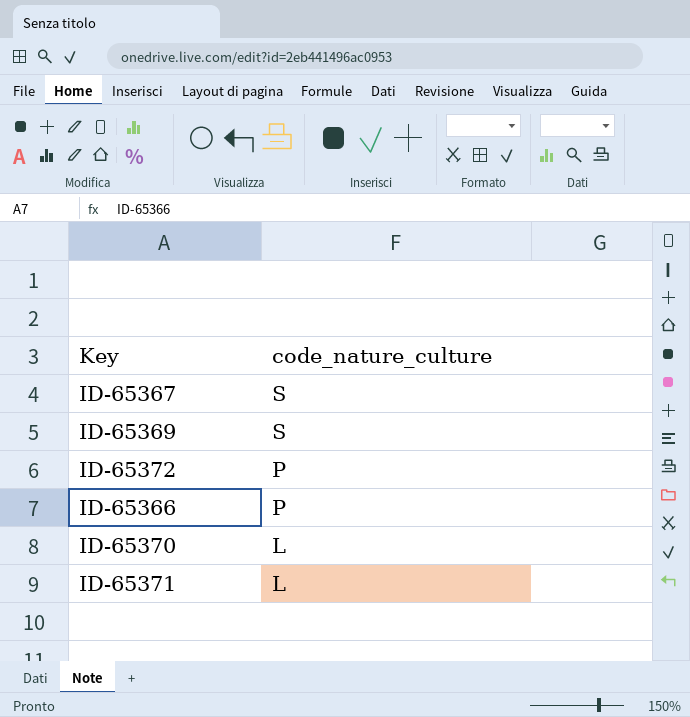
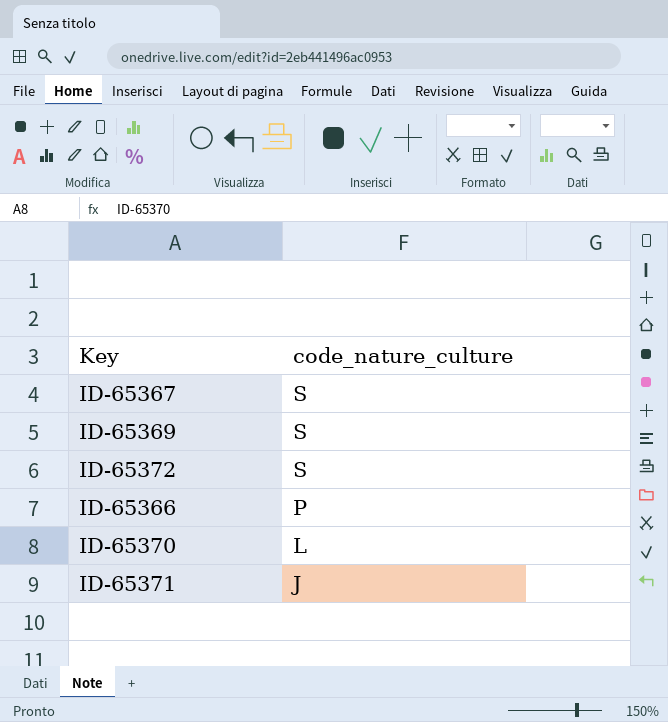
ID-65372 | code_nature_culture: P -> S
ID-65371 | code_nature_culture: L -> J

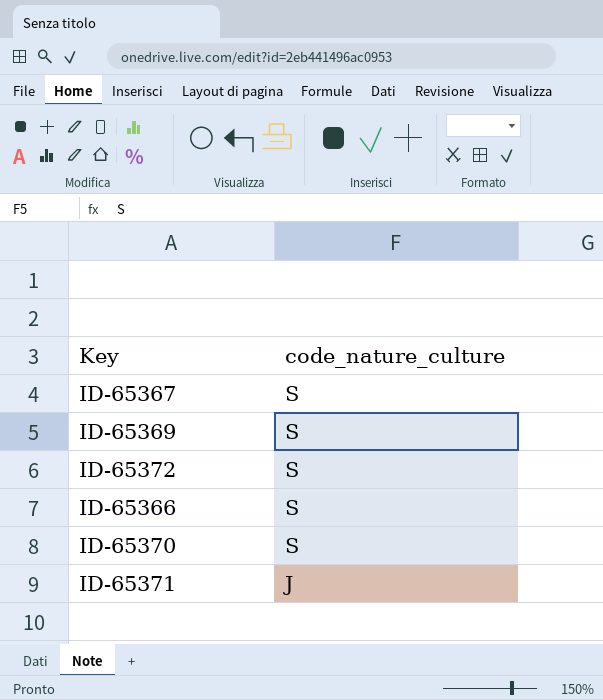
ID-65366 | code_nature_culture: P -> S
ID-65370 | code_nature_culture: L -> S

